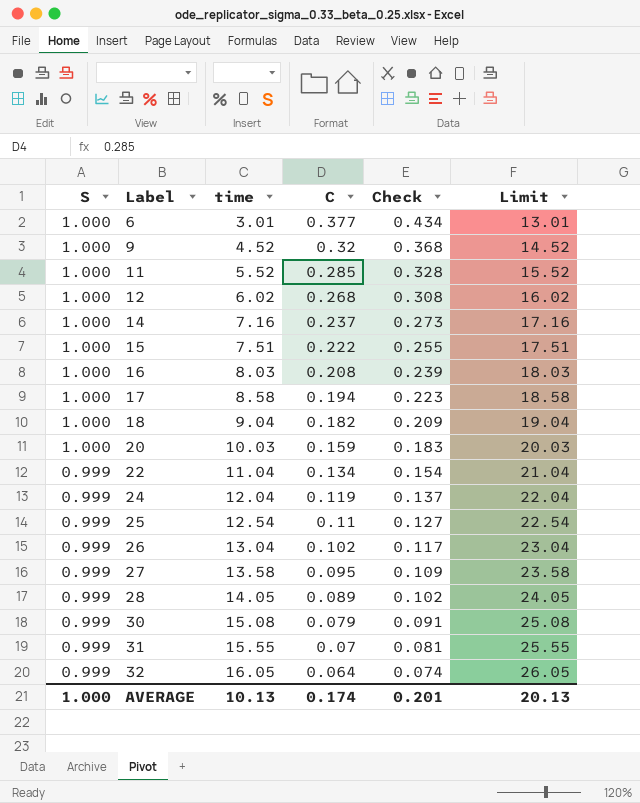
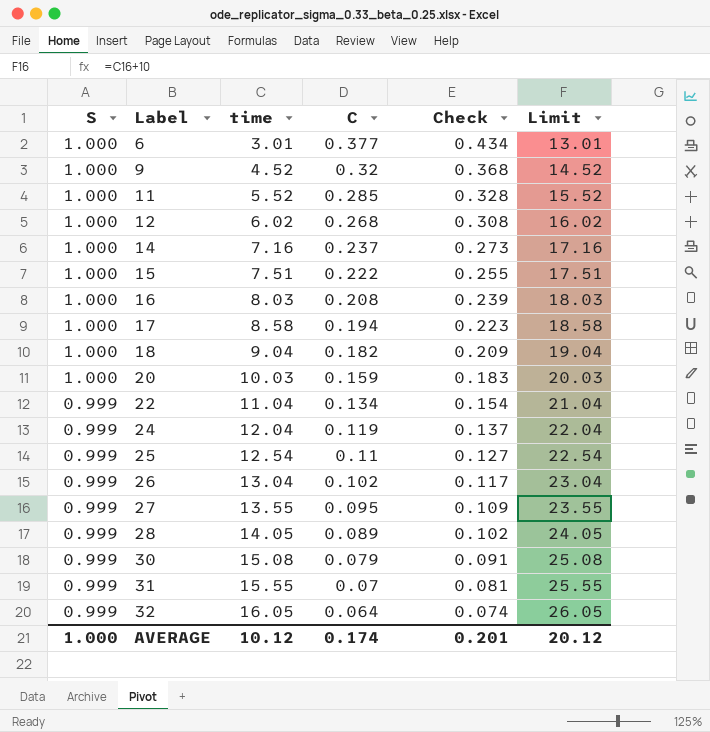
27 | time: 13.58 -> 13.55
27 | Limit: 23.58 -> 23.55
AVERAGE | time: 10.13 -> 10.12
AVERAGE | Limit: 20.13 -> 20.12

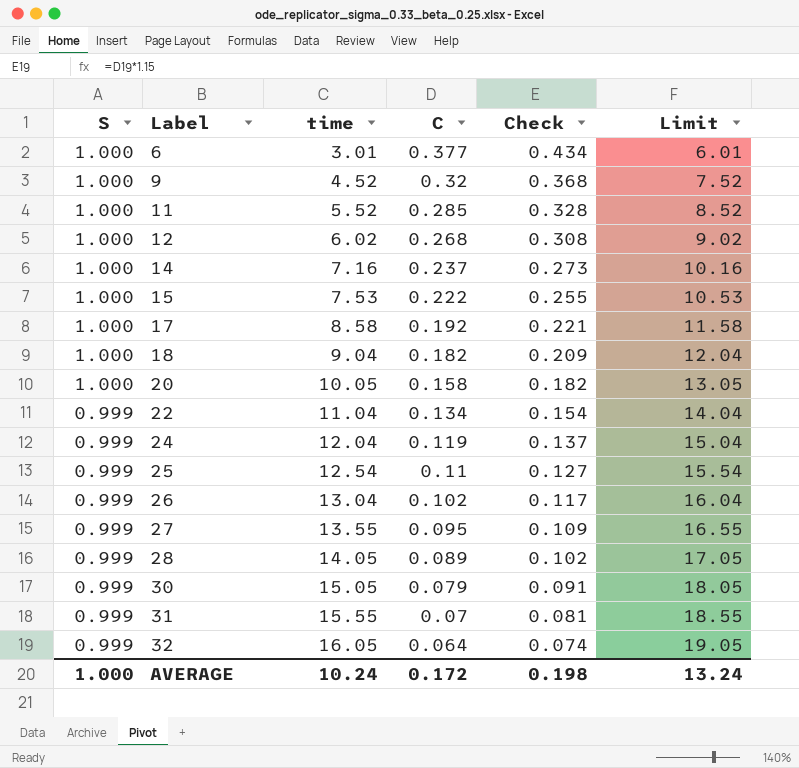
column Limit | formula: [time] + 10 -> [time] + 3
row 16: 1.000 | 8.03 | 0.208 | 0.239 | 18.03 -> none
15 | time: 7.51 -> 7.53
17 | C: 0.194 -> 0.192
17 | Check: 0.223 -> 0.221
20 | time: 10.03 -> 10.05
20 | C: 0.159 -> 0.158
20 | Check: 0.183 -> 0.182
30 | time: 15.08 -> 15.05
AVERAGE | time: 10.12 -> 10.24
AVERAGE | C: 0.174 -> 0.172
AVERAGE | Check: 0.201 -> 0.198
AVERAGE | Limit: 20.12 -> 13.24

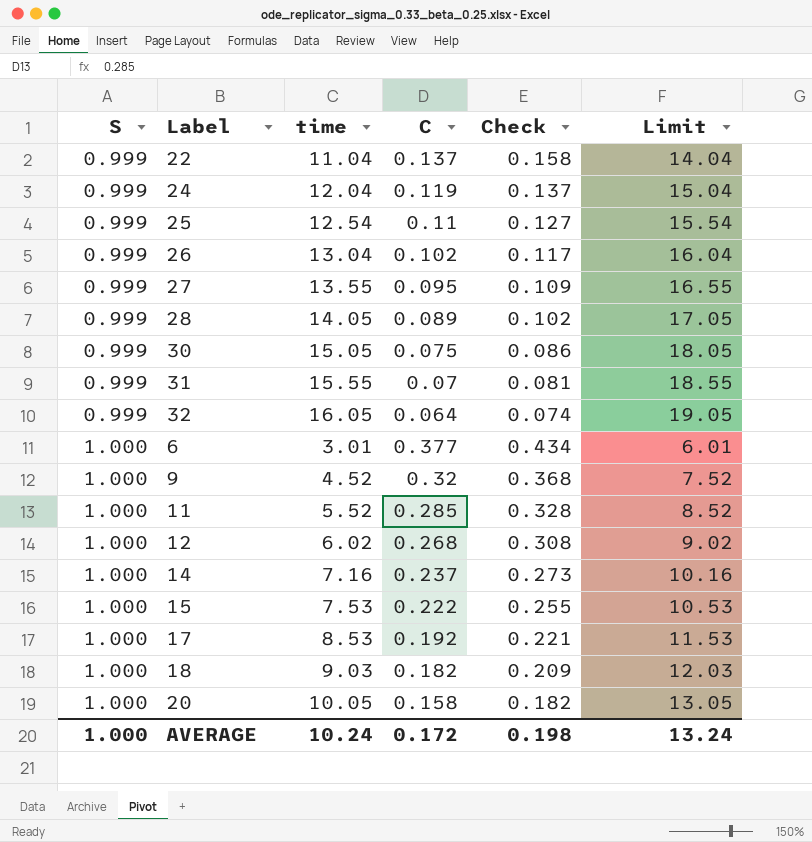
row order: S descending -> S ascending
22 | C: 0.134 -> 0.137
22 | Check: 0.154 -> 0.158
30 | C: 0.079 -> 0.075
30 | Check: 0.091 -> 0.086
17 | time: 8.58 -> 8.53
17 | Limit: 11.58 -> 11.53
18 | time: 9.04 -> 9.03
18 | Limit: 12.04 -> 12.03

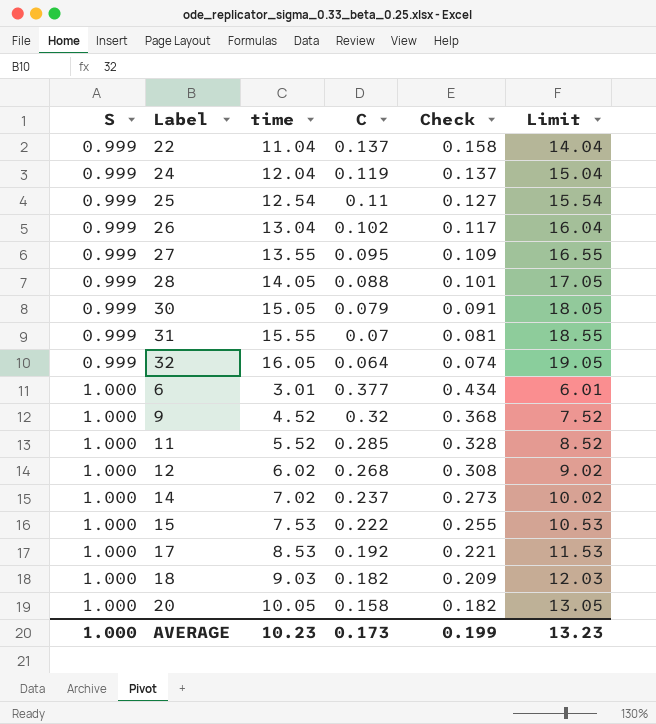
28 | C: 0.089 -> 0.088
28 | Check: 0.102 -> 0.101
30 | C: 0.075 -> 0.079
30 | Check: 0.086 -> 0.091
14 | time: 7.16 -> 7.02
14 | Limit: 10.16 -> 10.02
AVERAGE | time: 10.24 -> 10.23
AVERAGE | C: 0.172 -> 0.173
AVERAGE | Check: 0.198 -> 0.199
AVERAGE | Limit: 13.24 -> 13.23

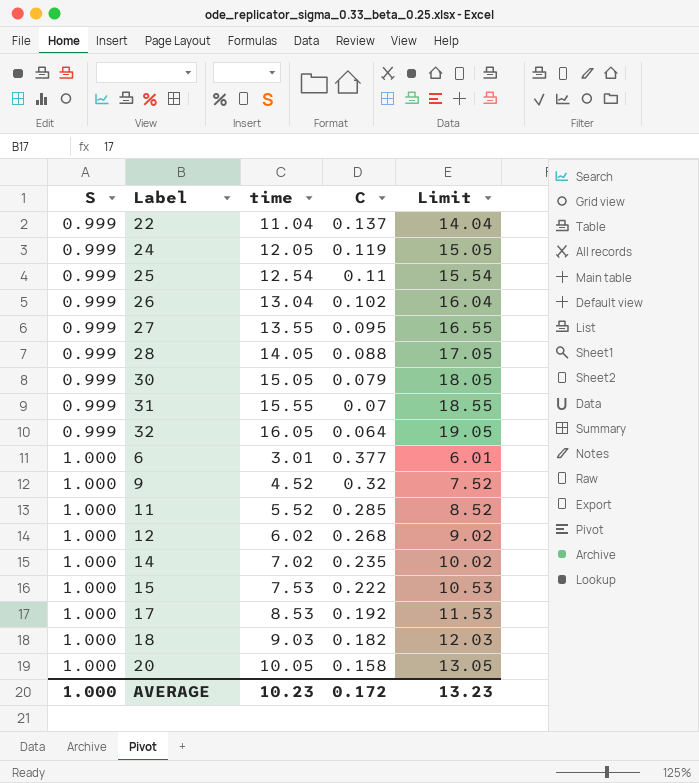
column Check | formula: [C] * 1.15 -> none
24 | time: 12.04 -> 12.05
24 | Limit: 15.04 -> 15.05
14 | C: 0.237 -> 0.235
AVERAGE | C: 0.173 -> 0.172

